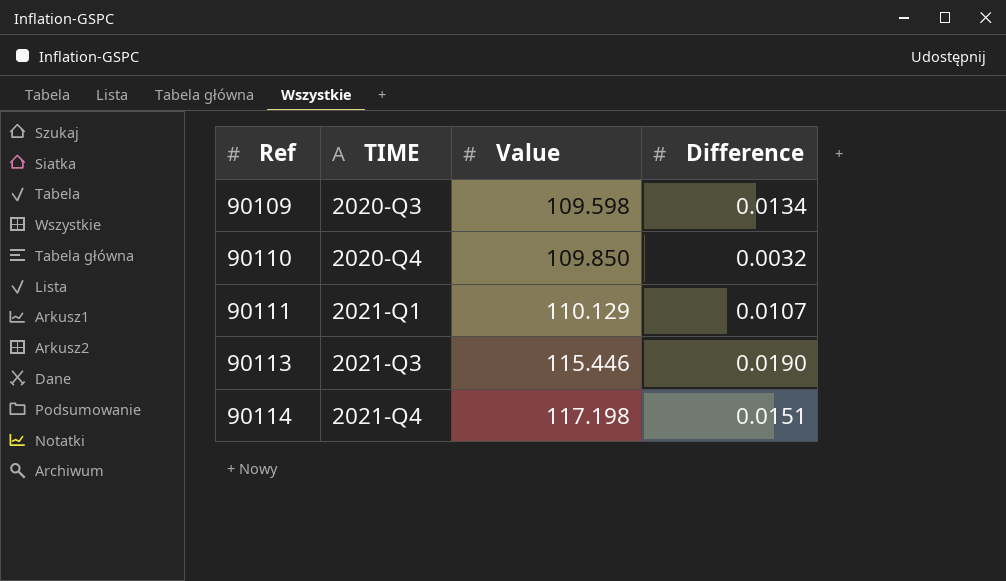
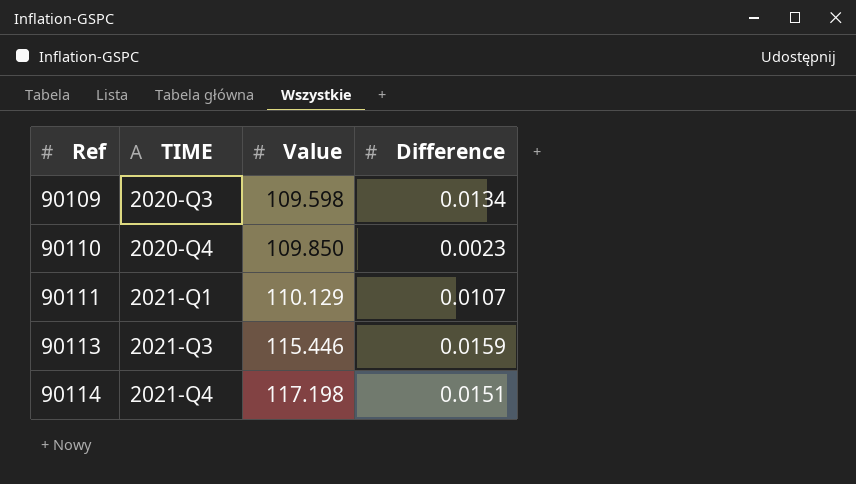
90110 | Difference: 0.0032 -> 0.0023
90113 | Difference: 0.0190 -> 0.0159

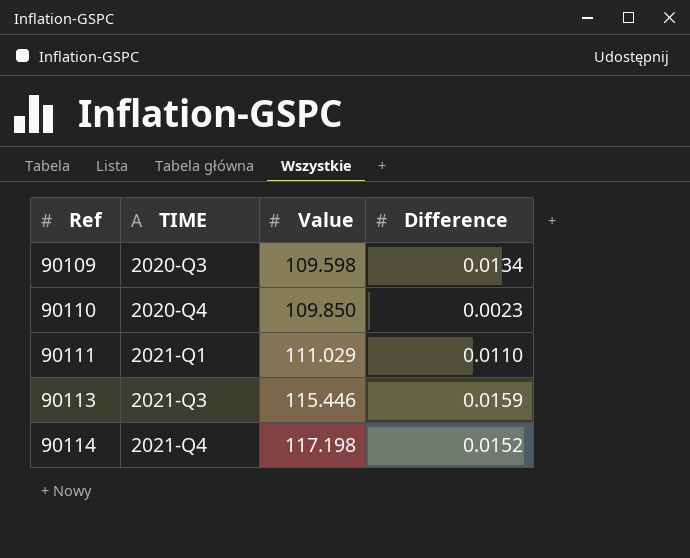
90111 | Value: 110.129 -> 111.029
90111 | Difference: 0.0107 -> 0.0110
90114 | Difference: 0.0151 -> 0.0152

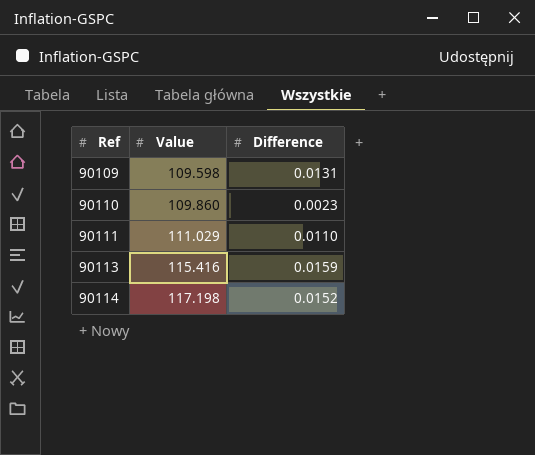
column TIME | position: 2 -> none
90109 | Difference: 0.0134 -> 0.0131
90110 | Value: 109.850 -> 109.860
90113 | Value: 115.446 -> 115.416

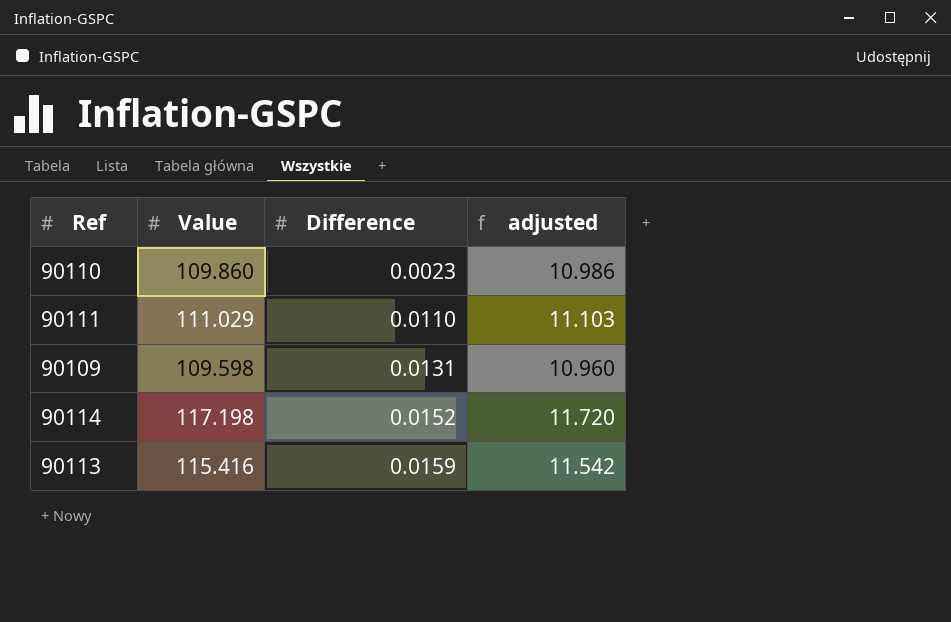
row order: Ref ascending -> Difference ascending
column adjusted | formula: none -> [Value] * 0.1

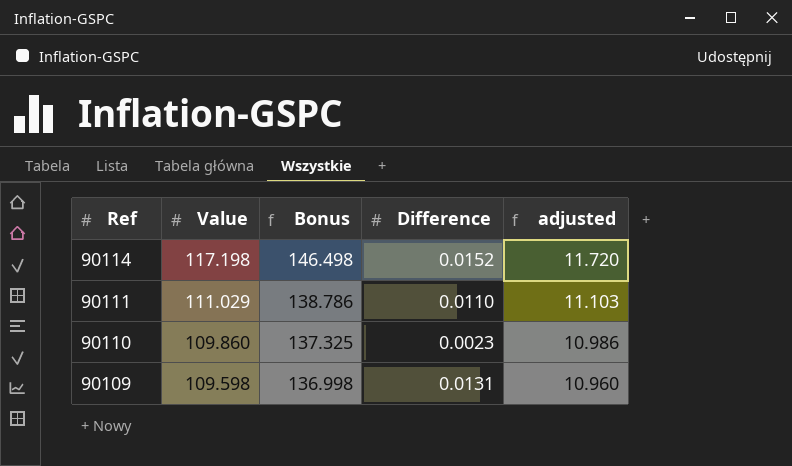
row order: Difference ascending -> Ref descending
column Bonus | formula: none -> [Value] * 1.25
row 90113: 115.416 | 0.0159 | 11.542 -> none

